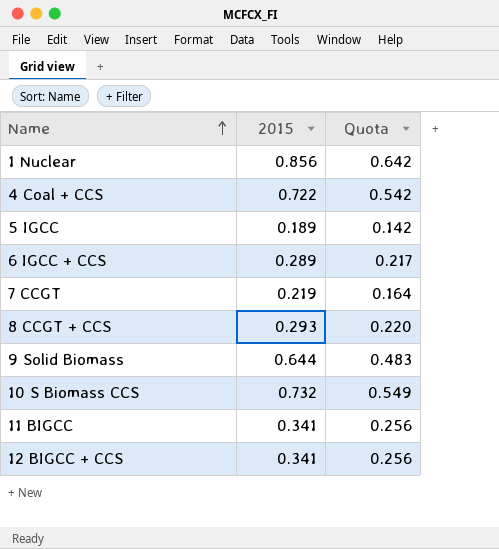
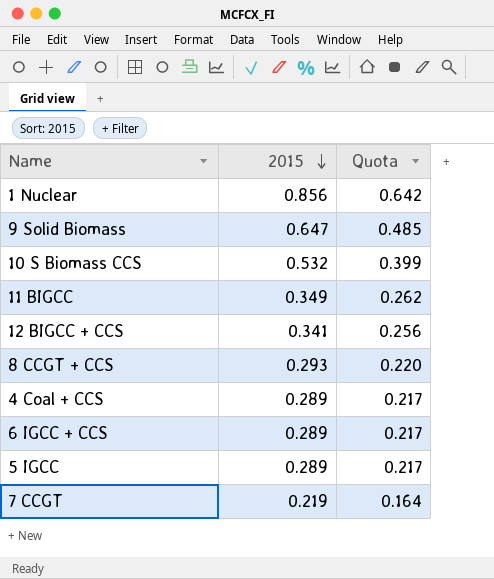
row order: Name ascending -> 2015 descending
9 Solid Biomass | 2015: 0.644 -> 0.647
9 Solid Biomass | Quota: 0.483 -> 0.485
10 S Biomass CCS | 2015: 0.732 -> 0.532
10 S Biomass CCS | Quota: 0.549 -> 0.399
11 BIGCC | 2015: 0.341 -> 0.349
11 BIGCC | Quota: 0.256 -> 0.262
4 Coal + CCS | 2015: 0.722 -> 0.289
4 Coal + CCS | Quota: 0.542 -> 0.217
5 IGCC | 2015: 0.189 -> 0.289
5 IGCC | Quota: 0.142 -> 0.217

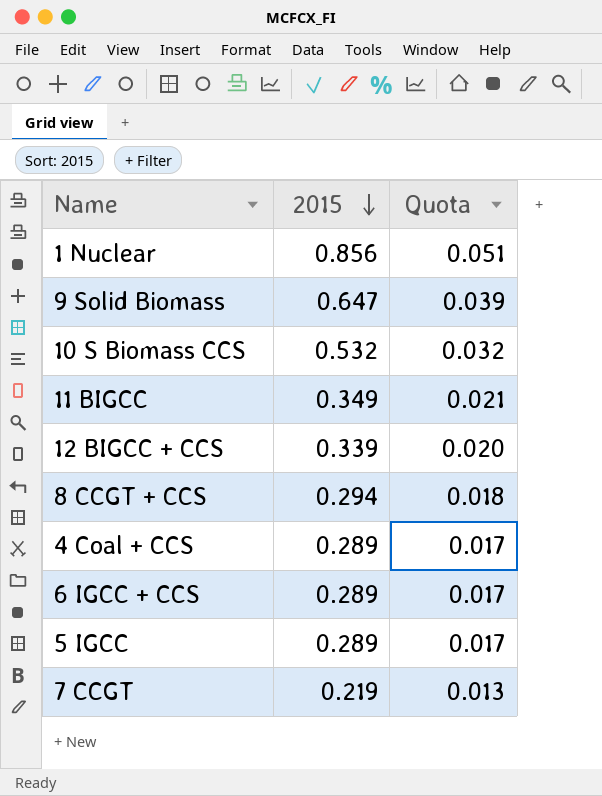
column Quota | formula: [2015] * 0.75 -> [2015] * 0.06
12 BIGCC + CCS | 2015: 0.341 -> 0.339
8 CCGT + CCS | 2015: 0.293 -> 0.294

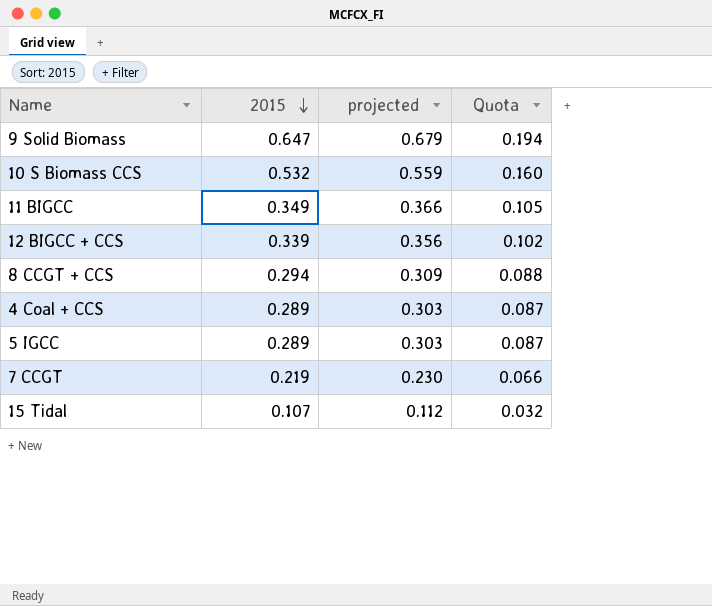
column projected | formula: none -> [2015] * 1.05
column Quota | formula: [2015] * 0.06 -> [2015] * 0.3
row 1 Nuclear: 0.856 | 0.051 -> none
row 6 IGCC + CCS: 0.289 | 0.017 -> none
row 15 Tidal: none -> 0.107 | 0.112 | 0.032

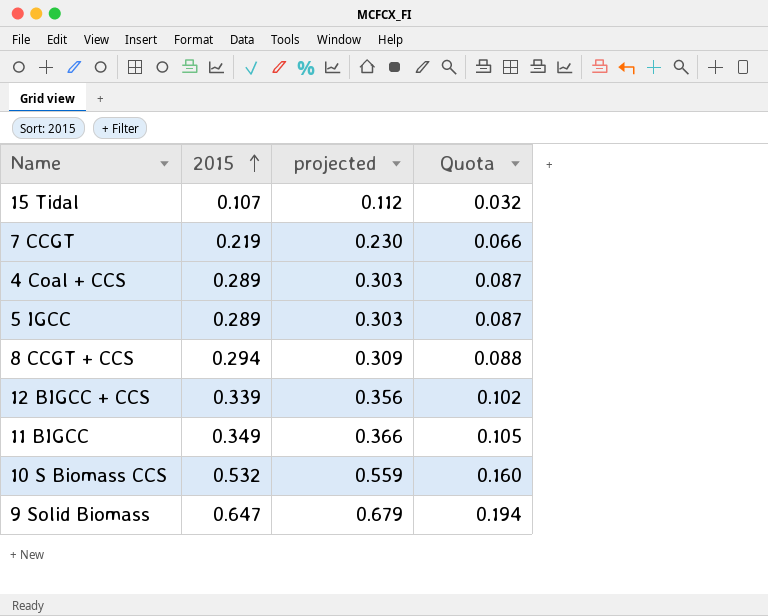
row order: 2015 descending -> 2015 ascending

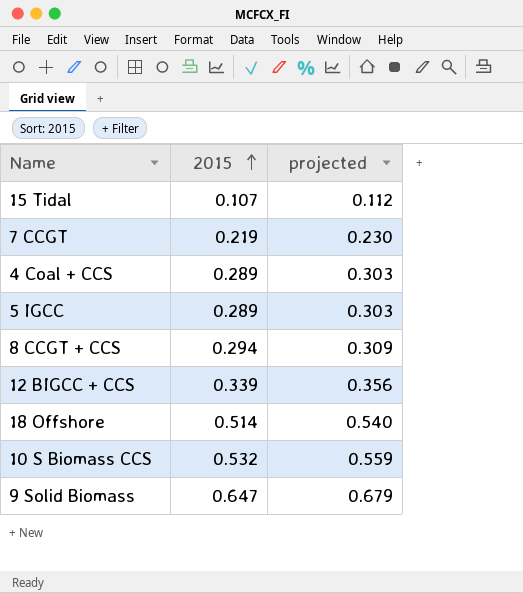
column Quota | formula: [2015] * 0.3 -> none
row 11 BIGCC: 0.349 | 0.366 | 0.105 -> none
row 18 Offshore: none -> 0.514 | 0.540

